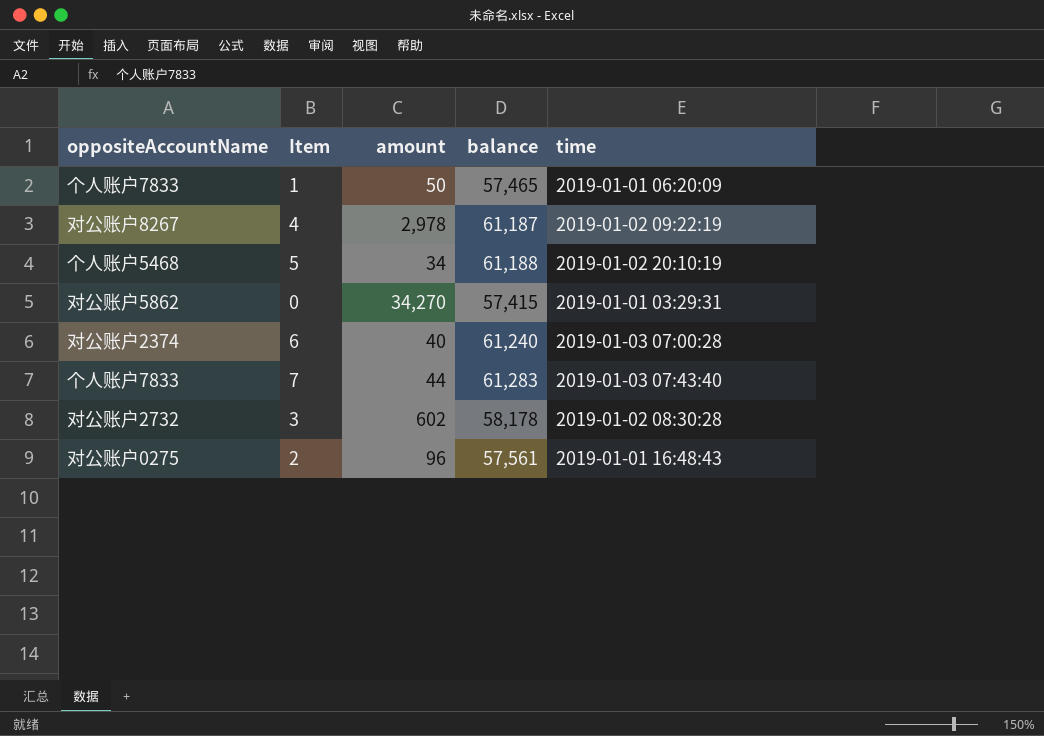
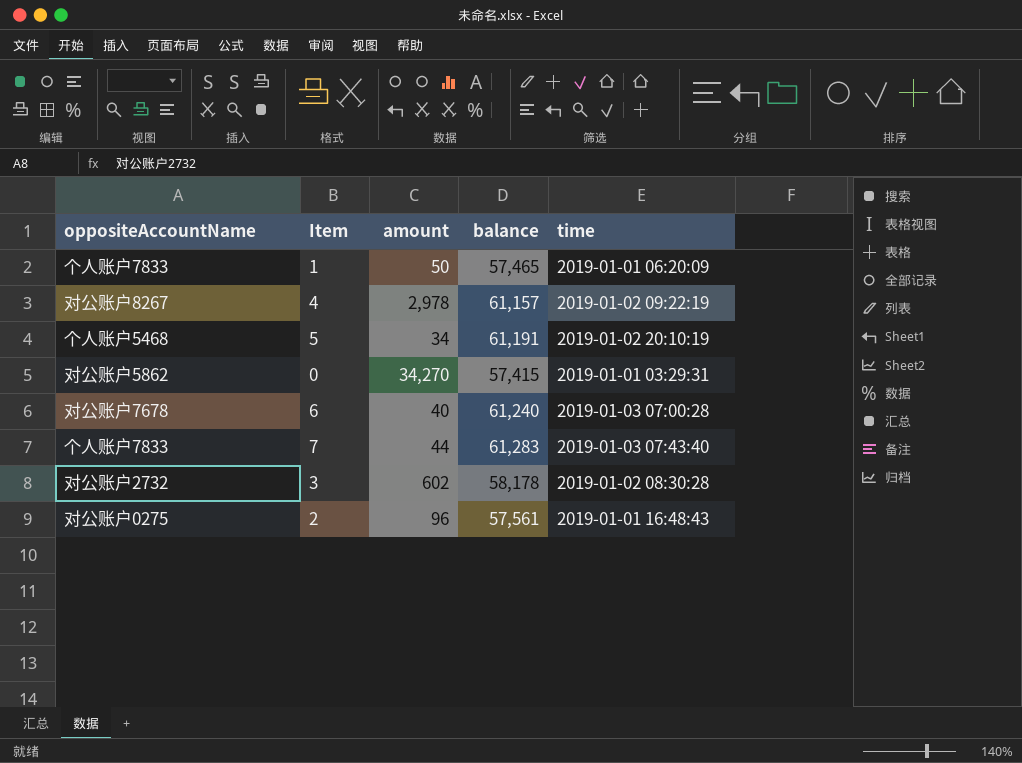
4 | balance: 61,187 -> 61,157
5 | balance: 61,188 -> 61,191
6 | oppositeAccountName: 对公账户2374 -> 对公账户7678

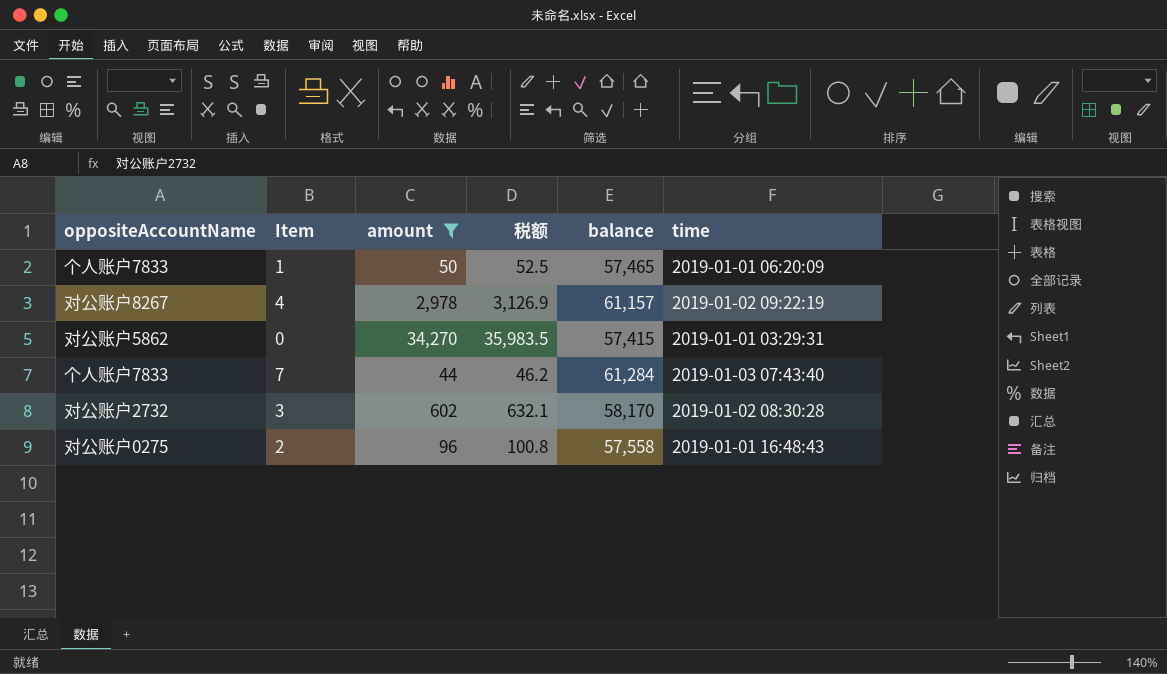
filter: none -> amount >= 44
column 税额 | formula: none -> [amount] * 1.05
7 | balance: 61,283 -> 61,284
3 | balance: 58,178 -> 58,170
2 | balance: 57,561 -> 57,558

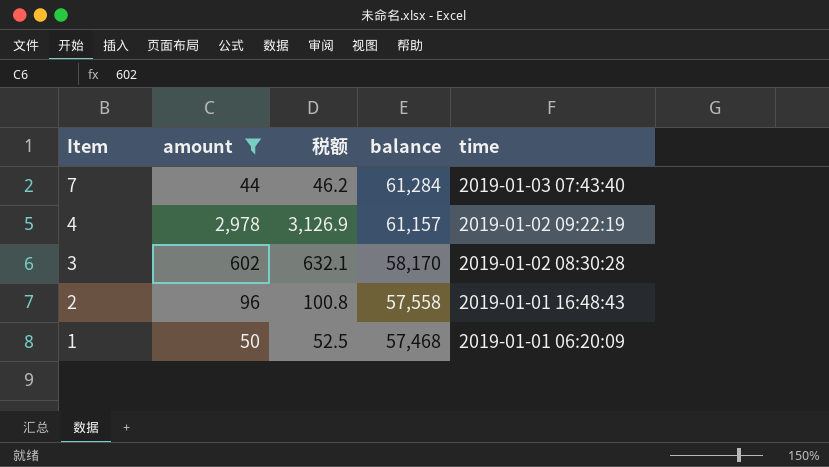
row order: none -> Item descending
column oppositeAccountName | position: 1 -> none
row 0: 对公账户5862 | 34,270 | 35,983.5 | 57,415 | 2019-01-01 03:29:31 -> none
1 | balance: 57,465 -> 57,468

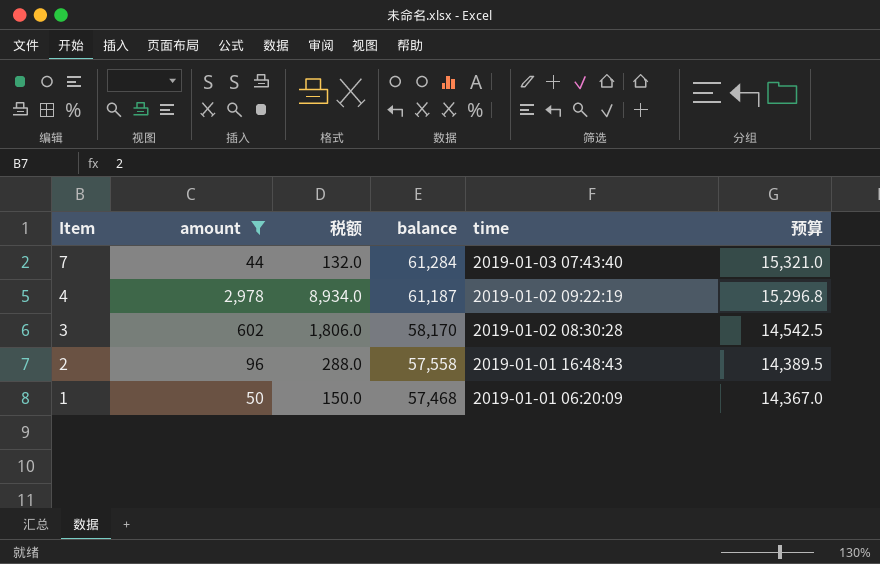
column 税额 | formula: [amount] * 1.05 -> [amount] * 3
column 预算 | formula: none -> [balance] * 0.25
4 | balance: 61,157 -> 61,187

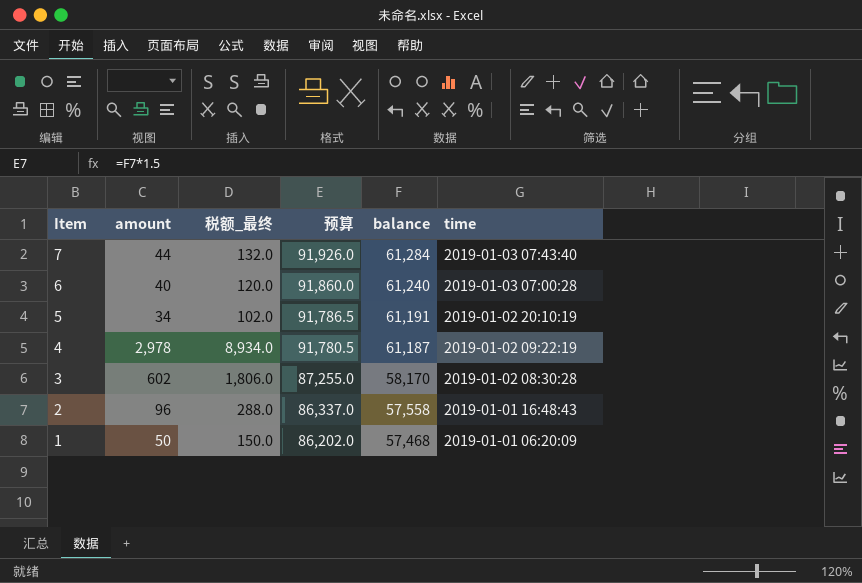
filter: amount >= 44 -> none
column name: 税额 -> 税额_最终
column 预算 | formula: [balance] * 0.25 -> [balance] * 1.5
column 预算 | position: 6 -> 4

